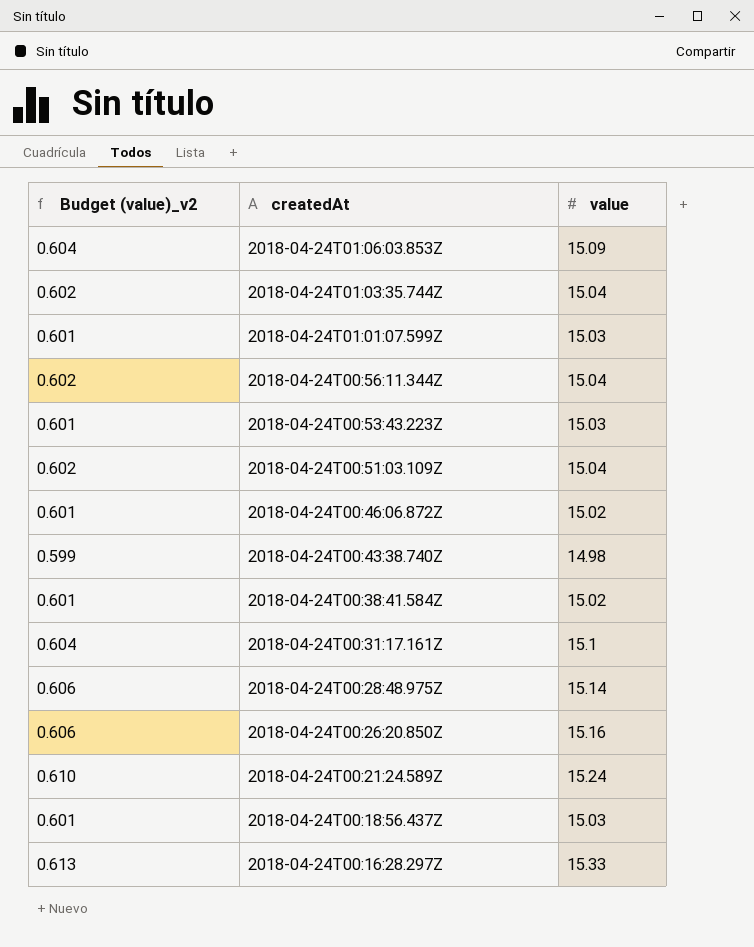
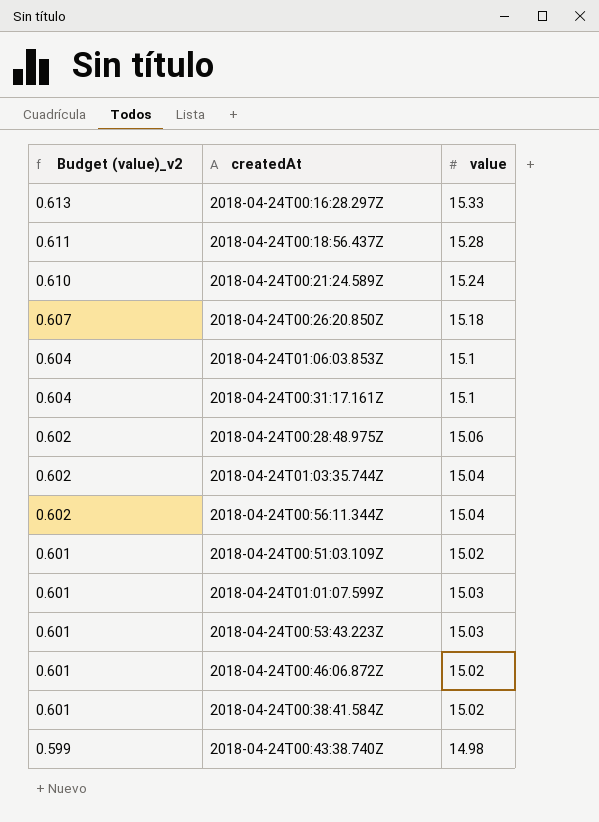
row order: createdAt descending -> Budget (value)_v2 descending
2018-04-24T00:18:56.437Z | Budget (value)_v2: 0.601 -> 0.611
2018-04-24T00:18:56.437Z | value: 15.03 -> 15.28
2018-04-24T00:26:20.850Z | Budget (value)_v2: 0.606 -> 0.607
2018-04-24T00:26:20.850Z | value: 15.16 -> 15.18
2018-04-24T01:06:03.853Z | value: 15.09 -> 15.1
2018-04-24T00:28:48.975Z | Budget (value)_v2: 0.606 -> 0.602
2018-04-24T00:28:48.975Z | value: 15.14 -> 15.06
2018-04-24T00:51:03.109Z | Budget (value)_v2: 0.602 -> 0.601
2018-04-24T00:51:03.109Z | value: 15.04 -> 15.02

